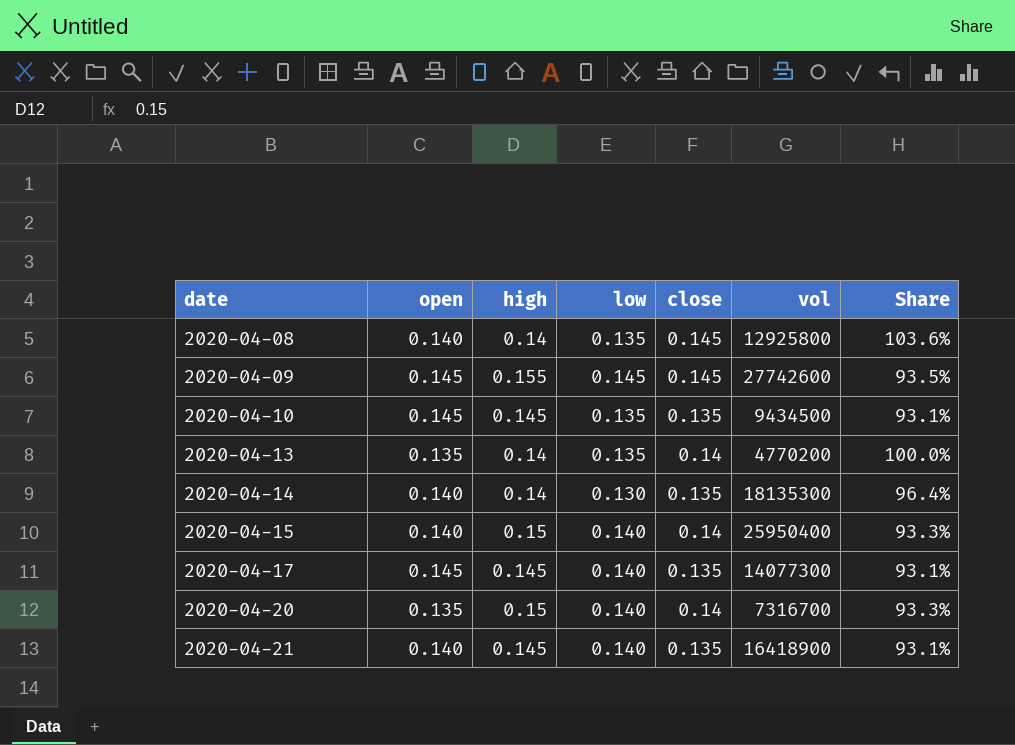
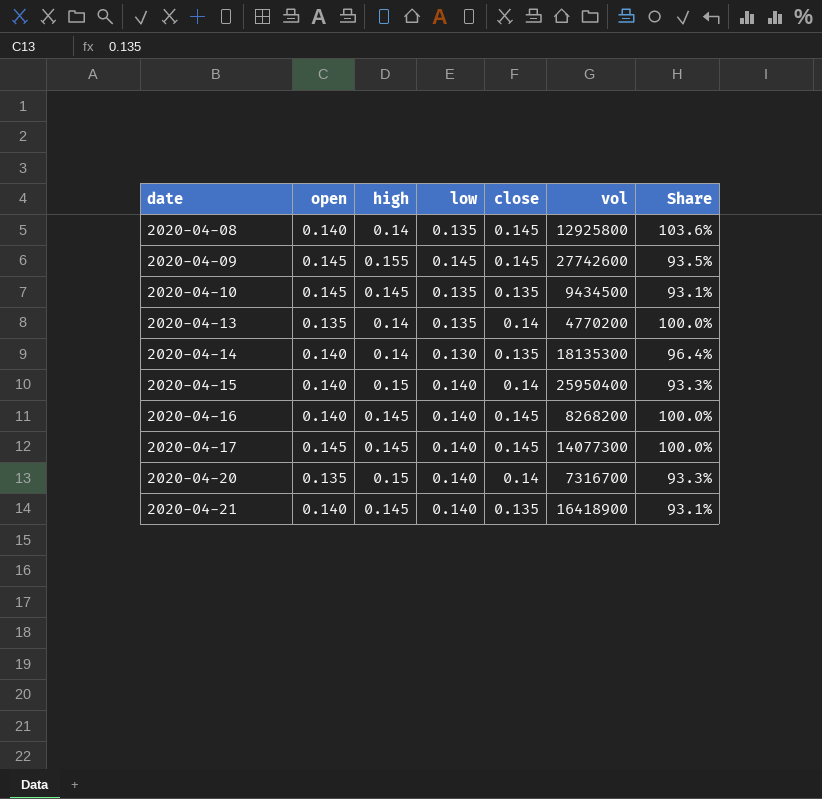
row 2020-04-16: none -> 0.140 | 0.145 | 0.140 | 0.145 | 8268200 | 100.0%
2020-04-17 | close: 0.135 -> 0.145
2020-04-17 | Share: 93.1% -> 100.0%

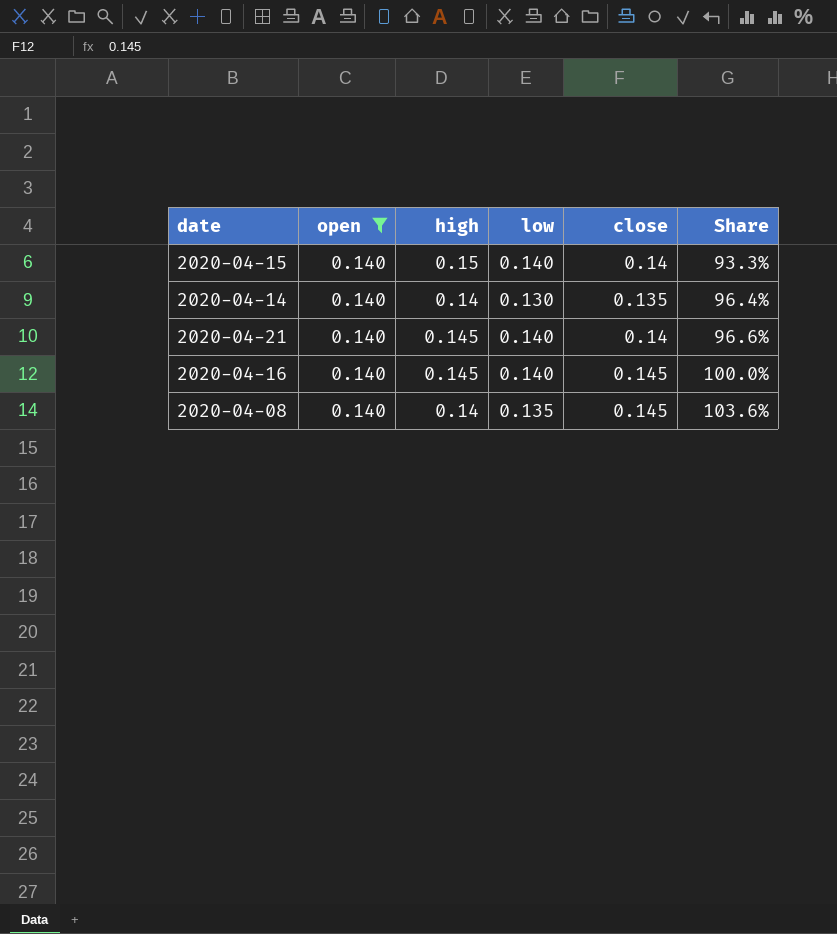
filter: none -> open = 0.140
row order: date ascending -> Share ascending
column vol | position: 6 -> none
2020-04-21 | close: 0.135 -> 0.14
2020-04-21 | Share: 93.1% -> 96.6%

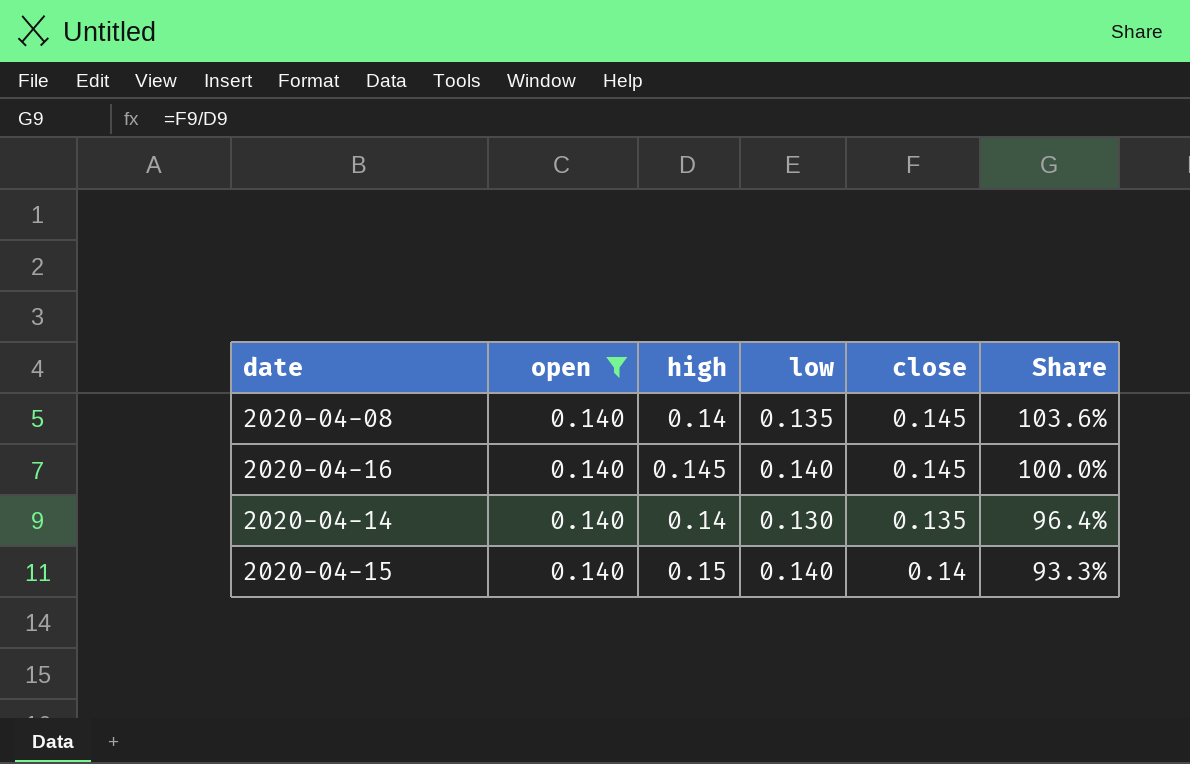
row order: Share ascending -> Share descending
row 2020-04-21: 0.140 | 0.145 | 0.140 | 0.14 | 96.6% -> none

